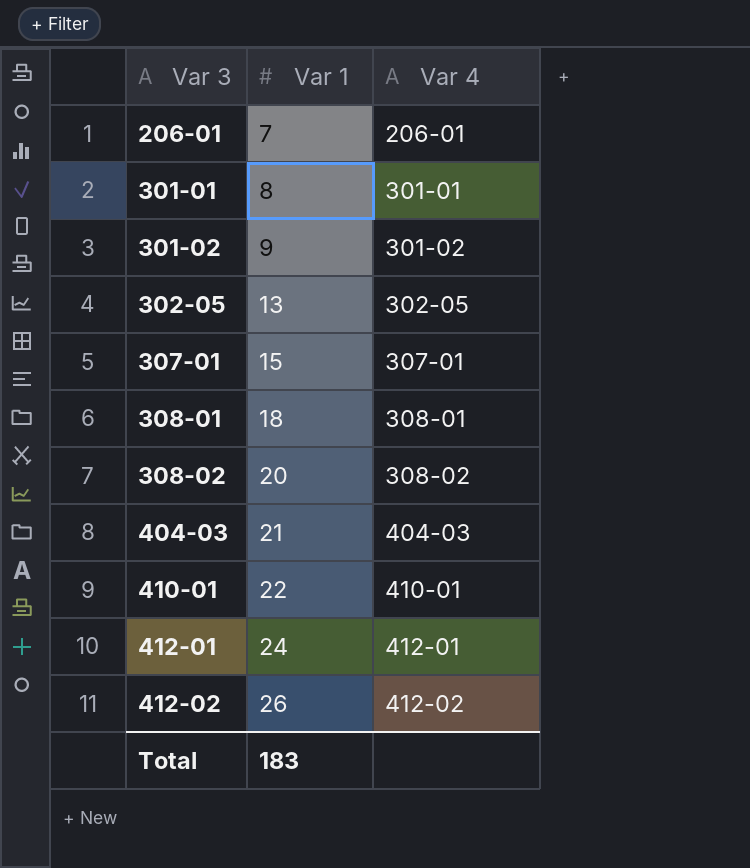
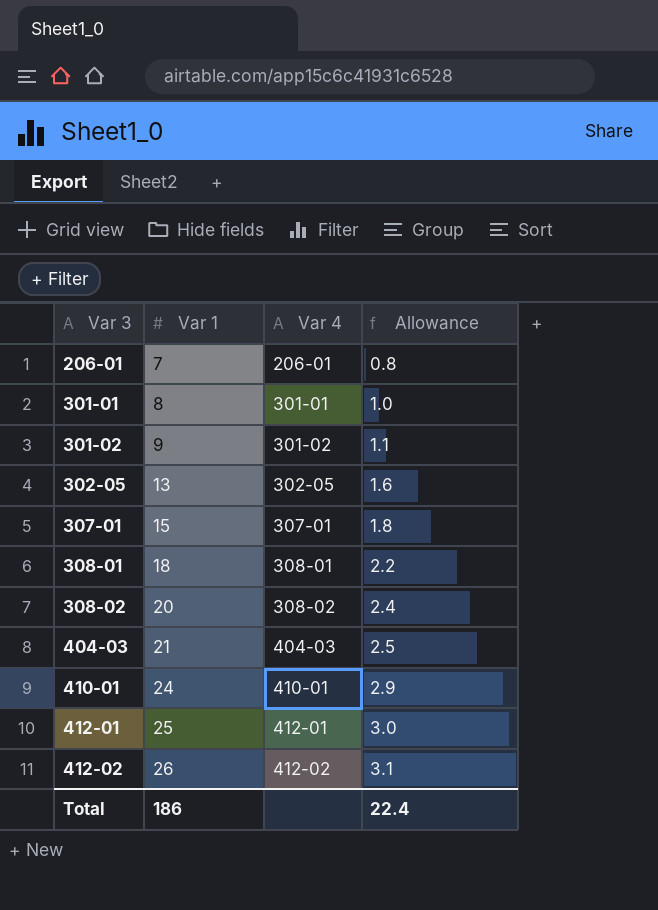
column Allowance | formula: none -> [Var 1] * 0.12
410-01 | Var 1: 22 -> 24
412-01 | Var 1: 24 -> 25
Total | Var 1: 183 -> 186

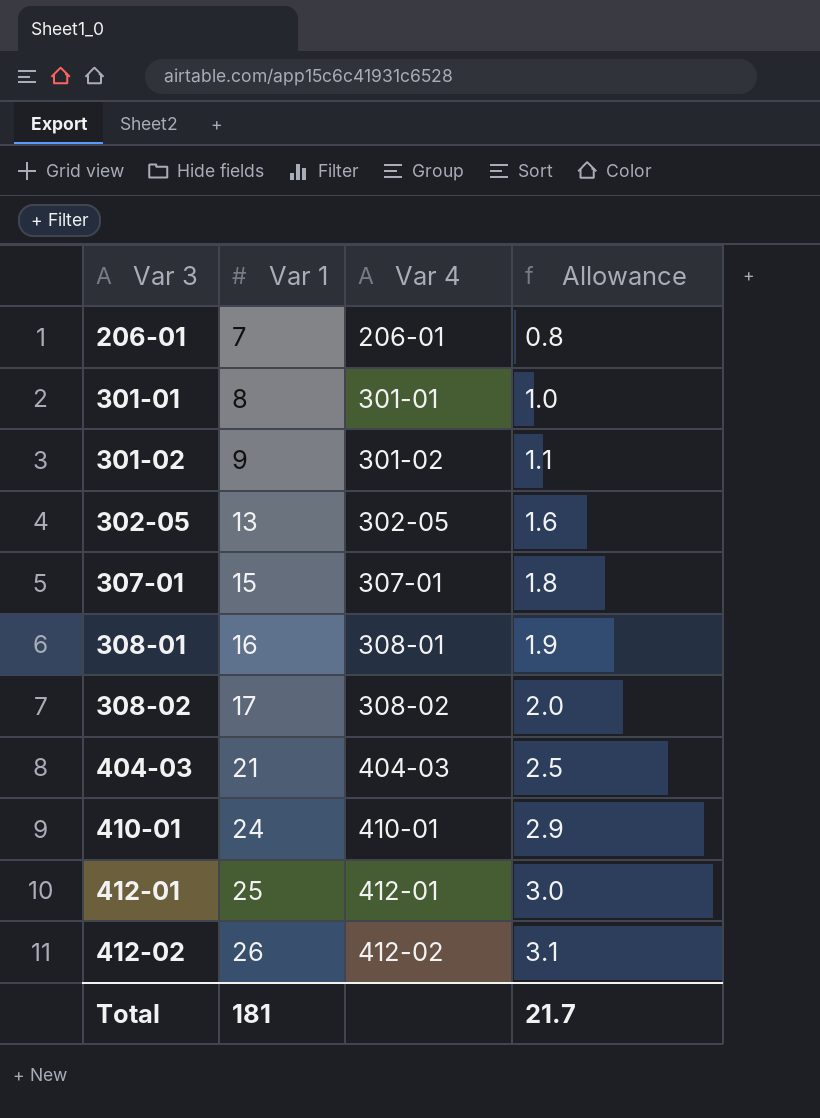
308-01 | Var 1: 18 -> 16
308-01 | Allowance: 2.2 -> 1.9
308-02 | Var 1: 20 -> 17
308-02 | Allowance: 2.4 -> 2.0
Total | Var 1: 186 -> 181
Total | Allowance: 22.4 -> 21.7

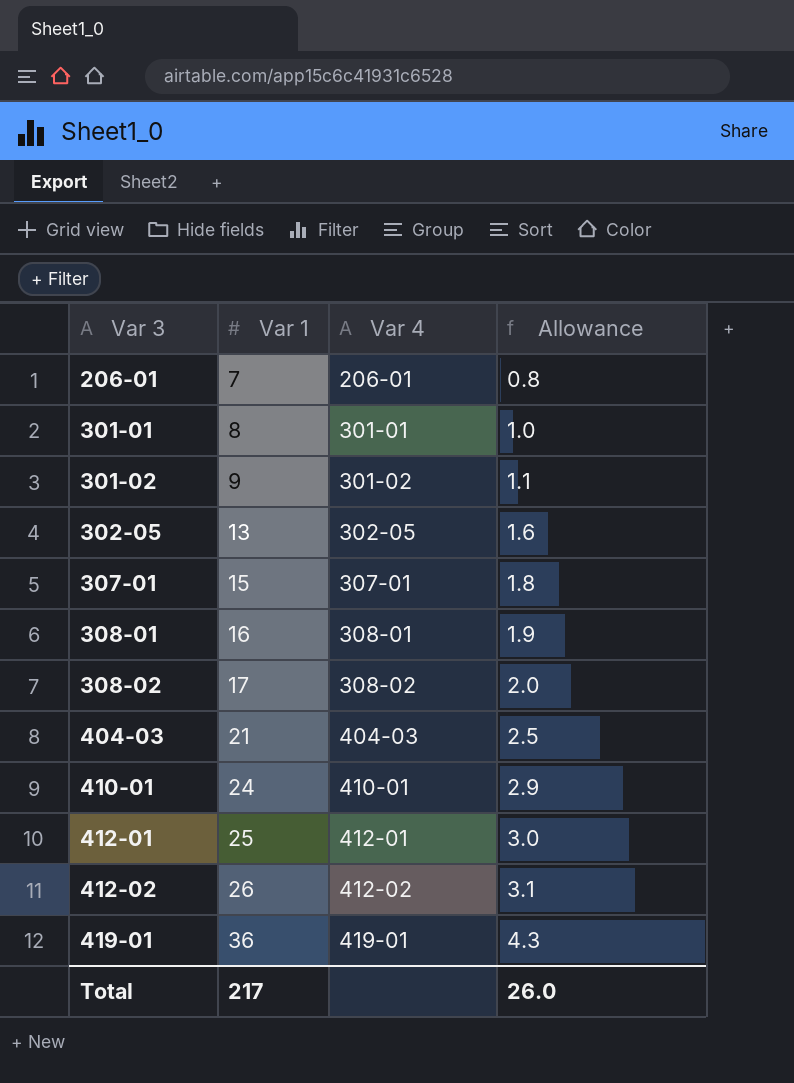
row 419-01: none -> 36 | 419-01 | 4.3
Total | Var 1: 181 -> 217
Total | Allowance: 21.7 -> 26.0

